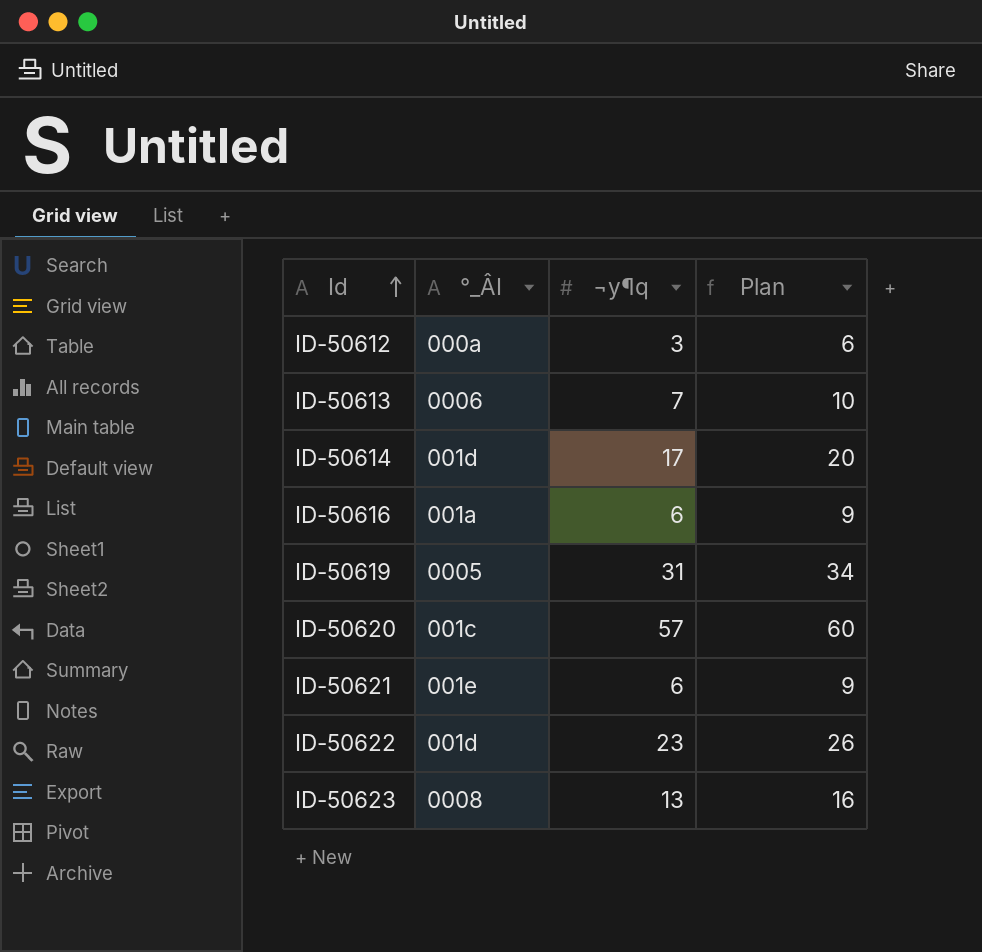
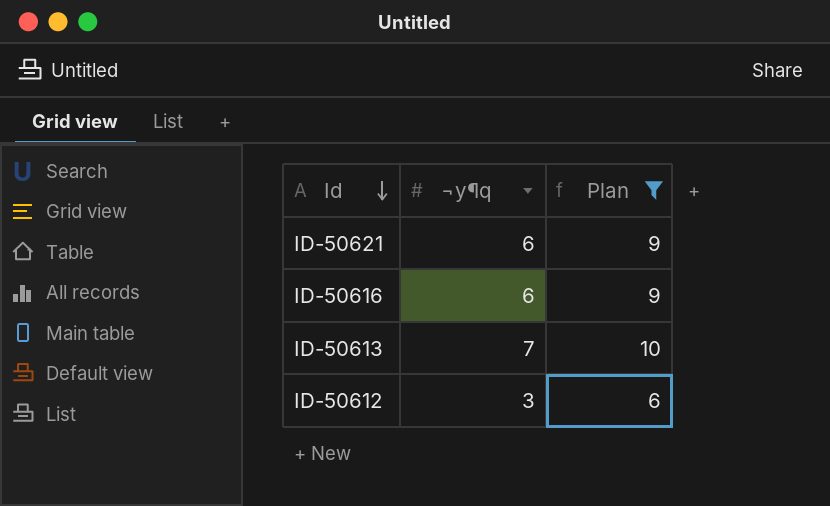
filter: none -> Plan <= 10
row order: Id ascending -> Id descending
column °_ÂI | position: 2 -> none

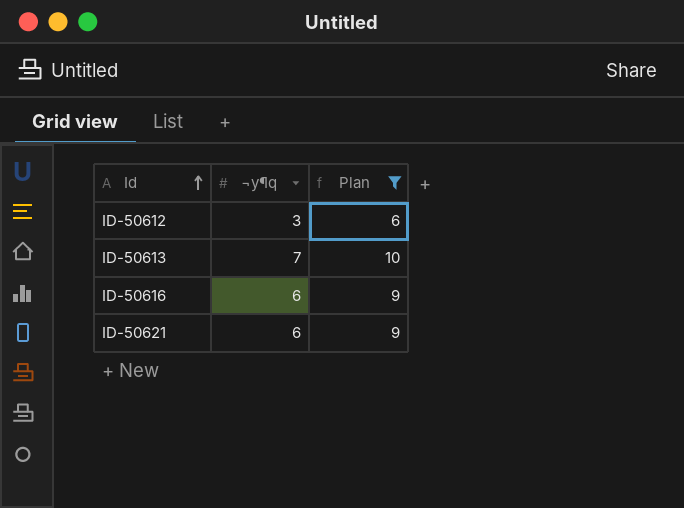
row order: Id descending -> Id ascending

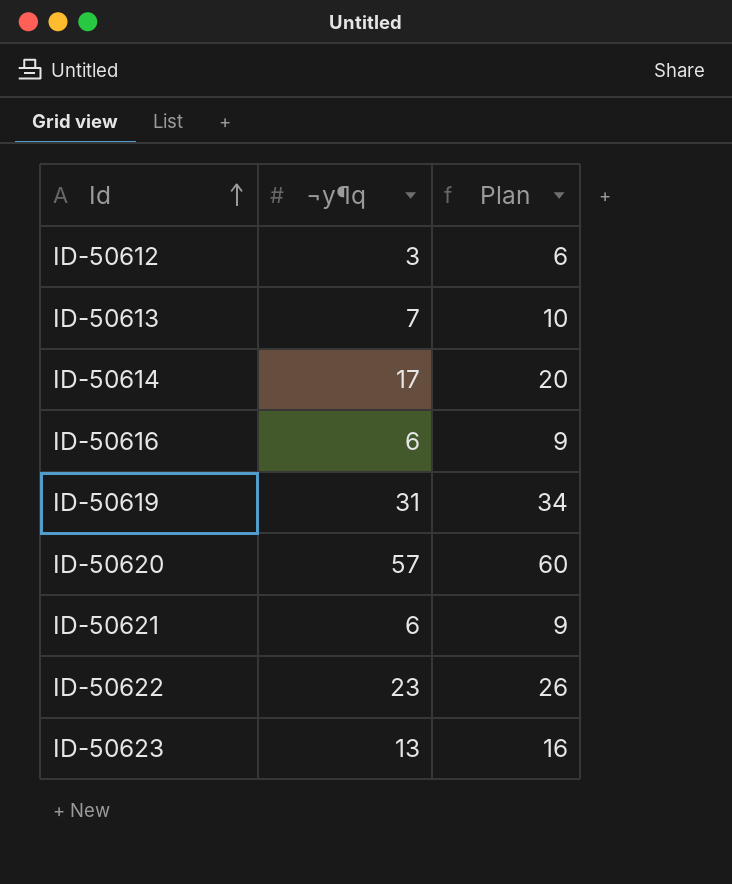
filter: Plan <= 10 -> none

